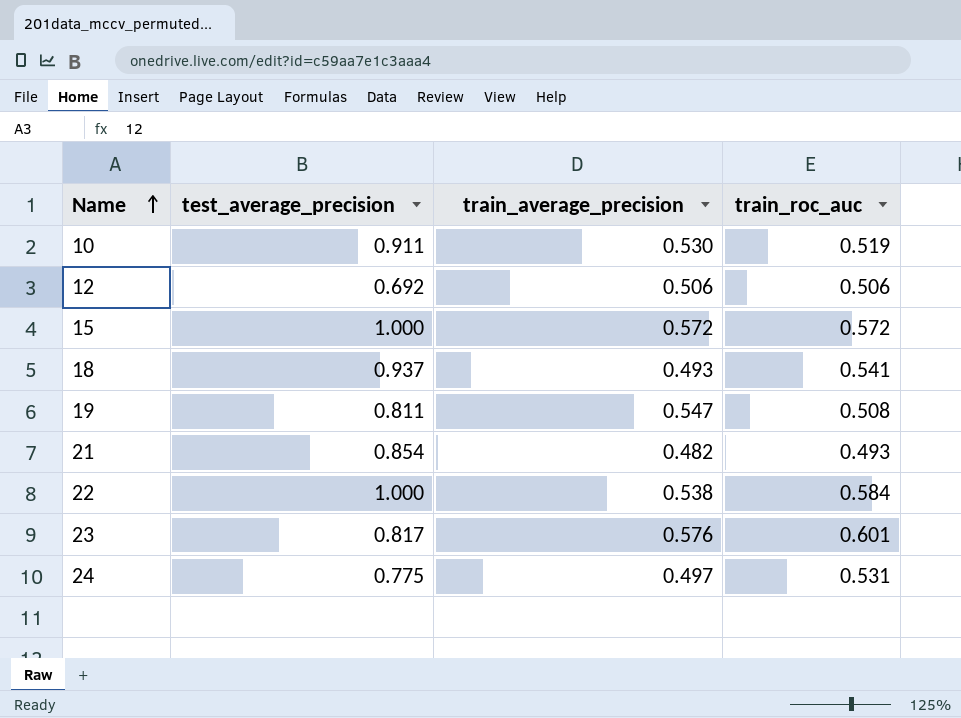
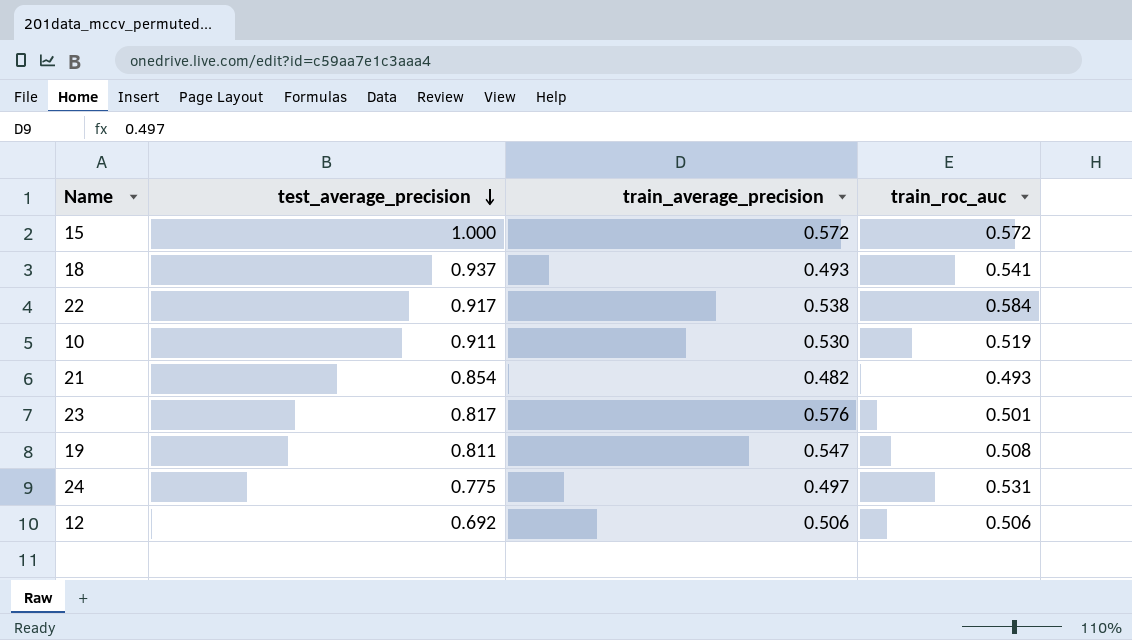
row order: Name ascending -> test_average_precision descending
22 | test_average_precision: 1.000 -> 0.917
23 | train_roc_auc: 0.601 -> 0.501

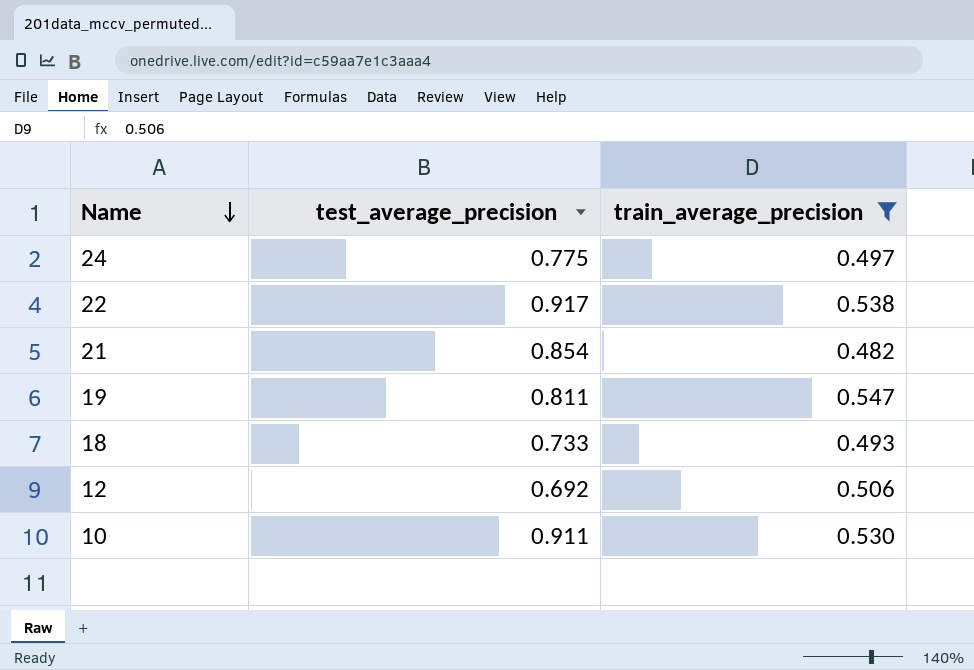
filter: none -> train_average_precision <= 0.547
row order: test_average_precision descending -> Name descending
column train_roc_auc | position: 4 -> none
18 | test_average_precision: 0.937 -> 0.733

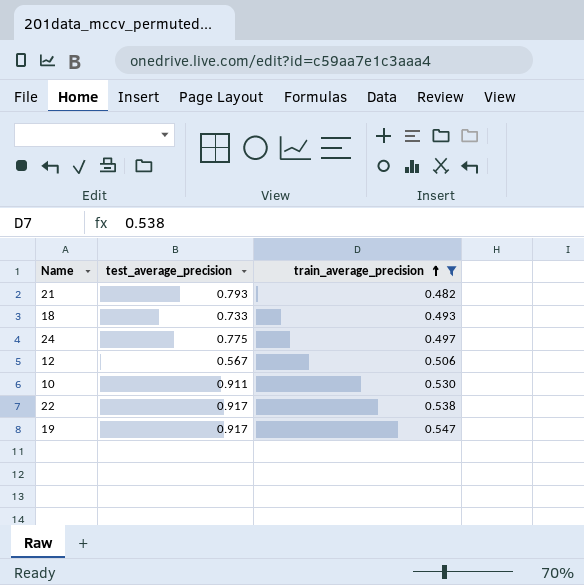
row order: Name descending -> train_average_precision ascending
21 | test_average_precision: 0.854 -> 0.793
12 | test_average_precision: 0.692 -> 0.567
19 | test_average_precision: 0.811 -> 0.917

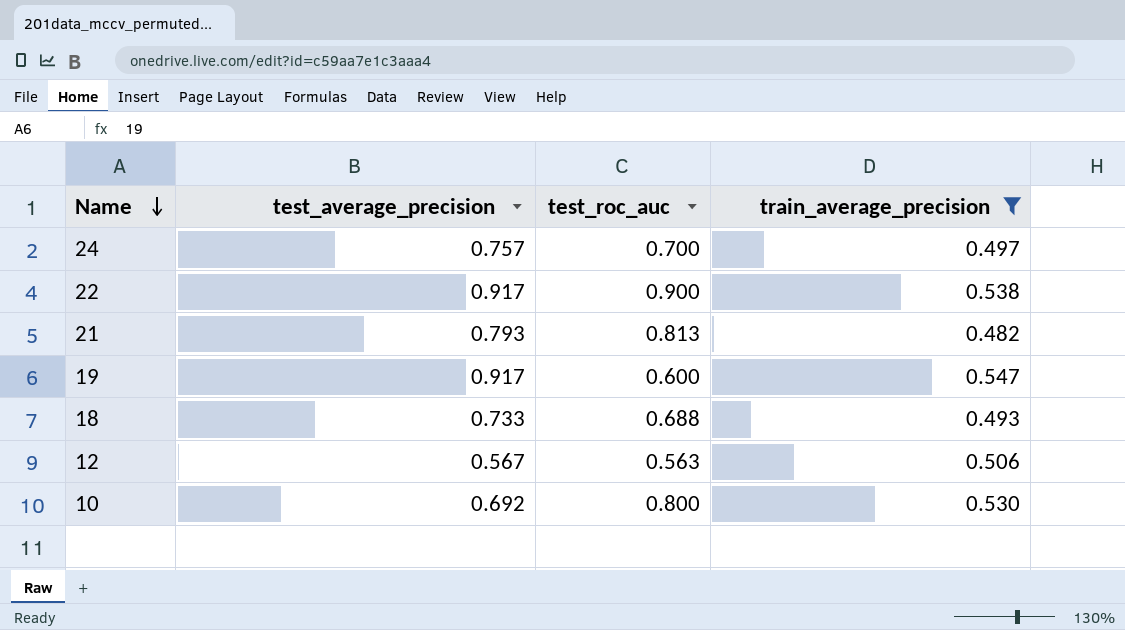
row order: train_average_precision ascending -> Name descending
column test_roc_auc | position: none -> 3
24 | test_average_precision: 0.775 -> 0.757
10 | test_average_precision: 0.911 -> 0.692

